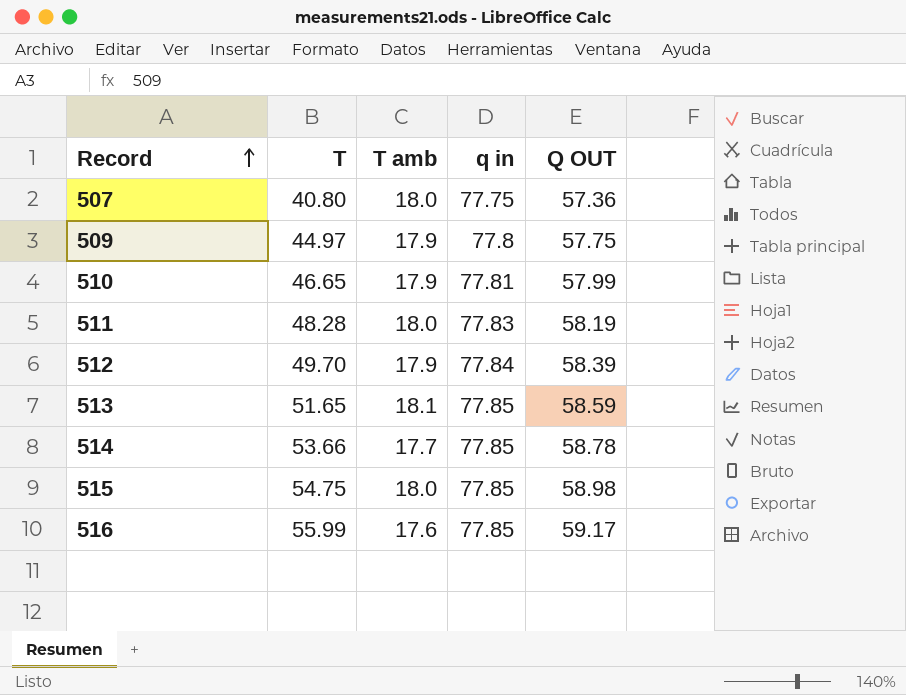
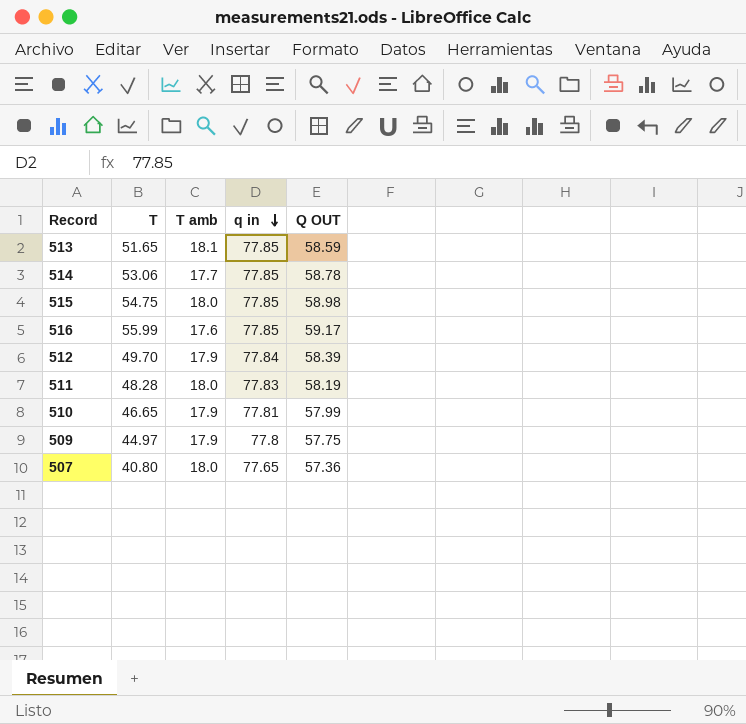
row order: Record ascending -> q in descending
514 | T: 53.66 -> 53.06
507 | q in: 77.75 -> 77.65

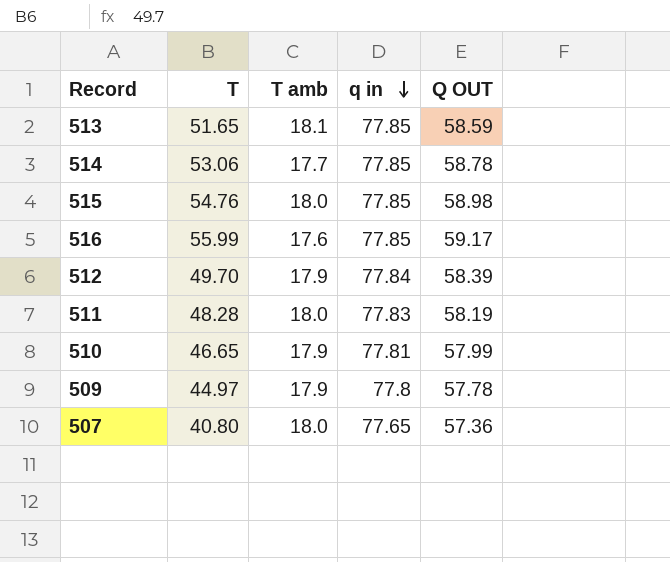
515 | T: 54.75 -> 54.76
509 | Q OUT: 57.75 -> 57.78

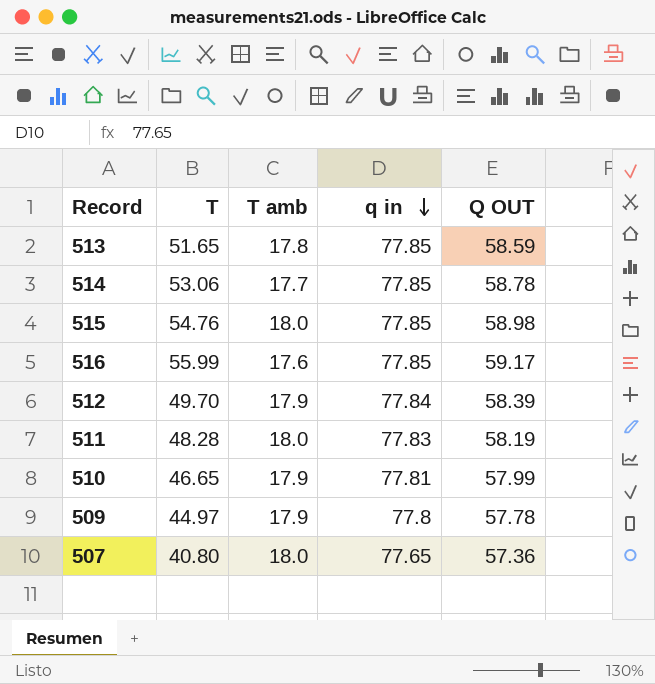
513 | T amb: 18.1 -> 17.8

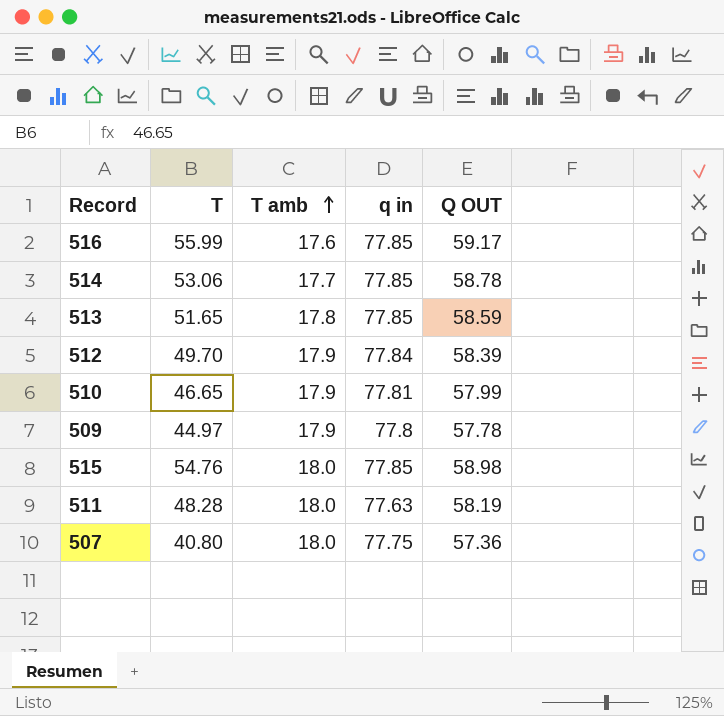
row order: q in descending -> T amb ascending
511 | q in: 77.83 -> 77.63
507 | q in: 77.65 -> 77.75

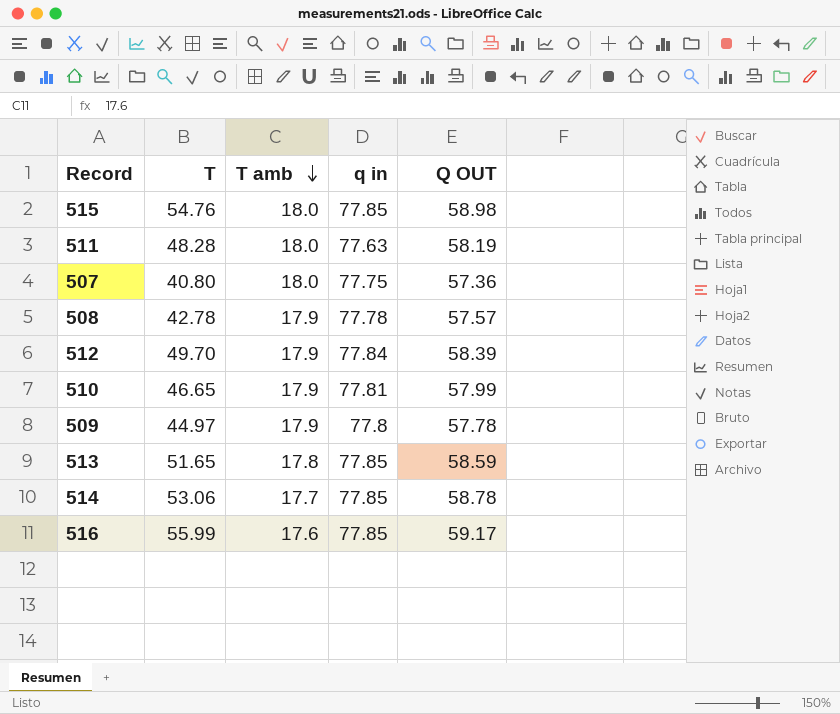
row order: T amb ascending -> T amb descending
row 508: none -> 42.78 | 17.9 | 77.78 | 57.57

